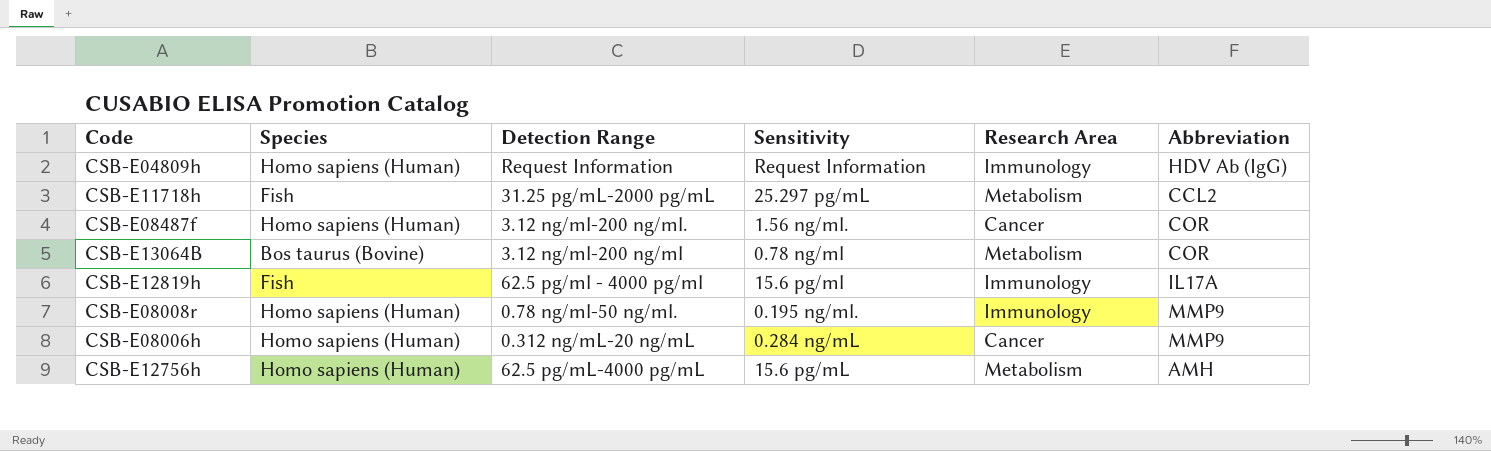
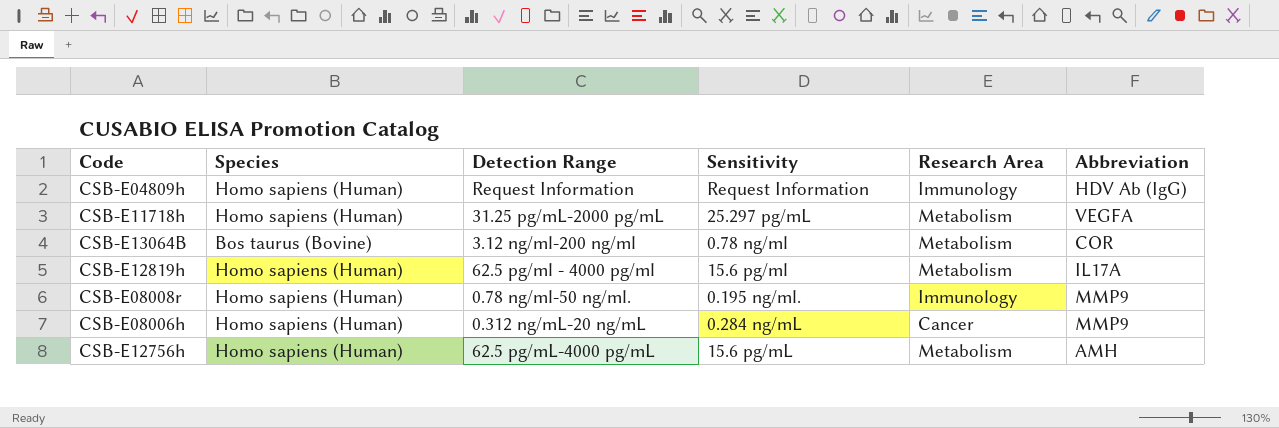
row CSB-E08487f: Homo sapiens (Human) | 3.12 ng/ml-200 ng/ml. | 1.56 ng/ml. | Cancer | COR -> none
CSB-E11718h | Species: Fish -> Homo sapiens (Human)
CSB-E11718h | Abbreviation: CCL2 -> VEGFA
CSB-E12819h | Species: Fish -> Homo sapiens (Human)
CSB-E12819h | Research Area: Immunology -> Metabolism

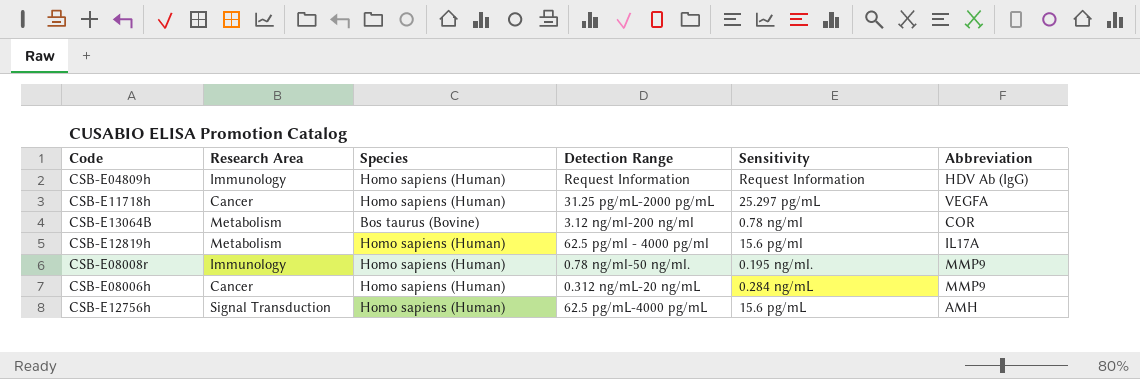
column Research Area | position: 5 -> 2
CSB-E11718h | Research Area: Metabolism -> Cancer
CSB-E12756h | Research Area: Metabolism -> Signal Transduction

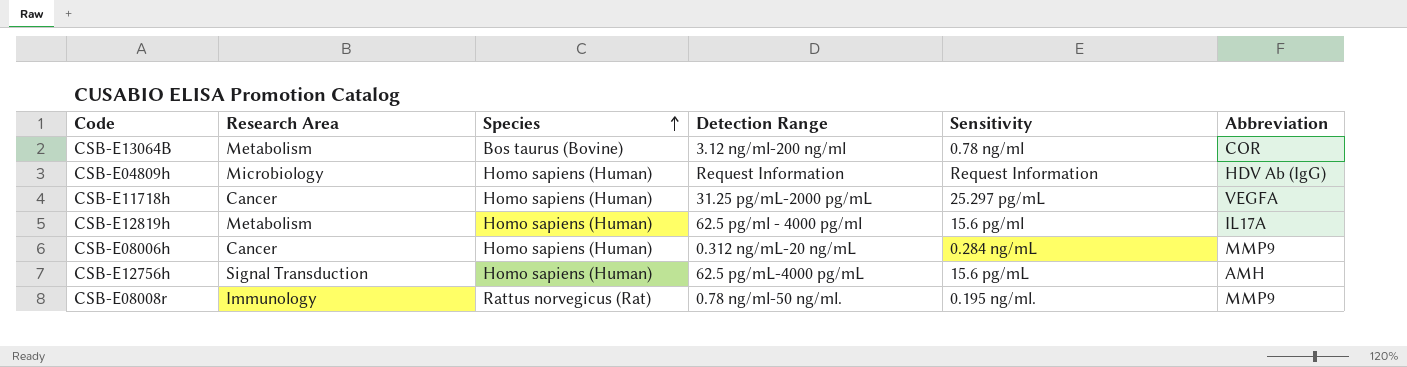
row order: none -> Species ascending
CSB-E04809h | Research Area: Immunology -> Microbiology
CSB-E08008r | Species: Homo sapiens (Human) -> Rattus norvegicus (Rat)

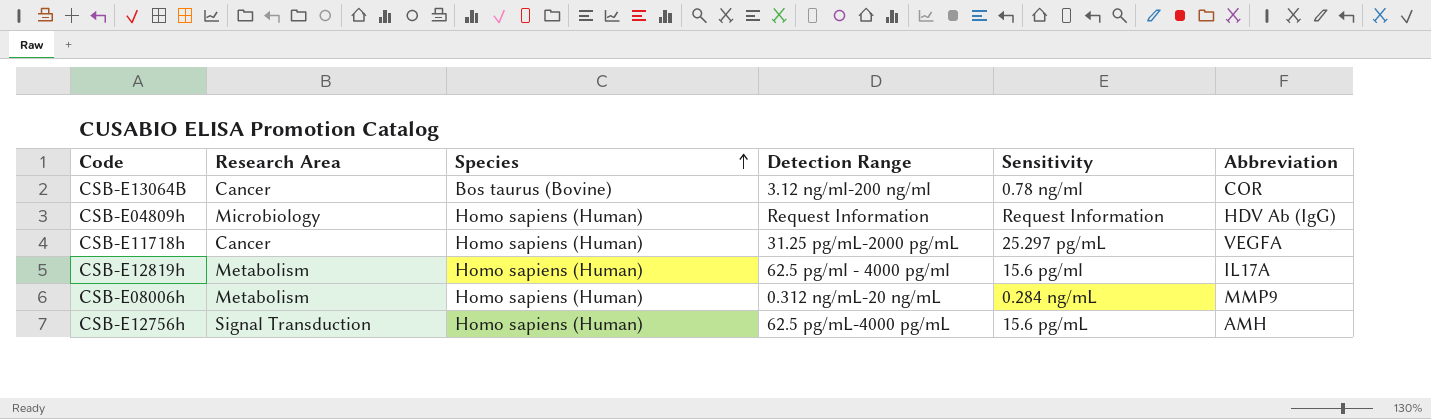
row CSB-E08008r: Immunology | Rattus norvegicus (Rat) | 0.78 ng/ml-50 ng/ml. | 0.195 ng/ml. | MMP9 -> none
CSB-E13064B | Research Area: Metabolism -> Cancer
CSB-E08006h | Research Area: Cancer -> Metabolism

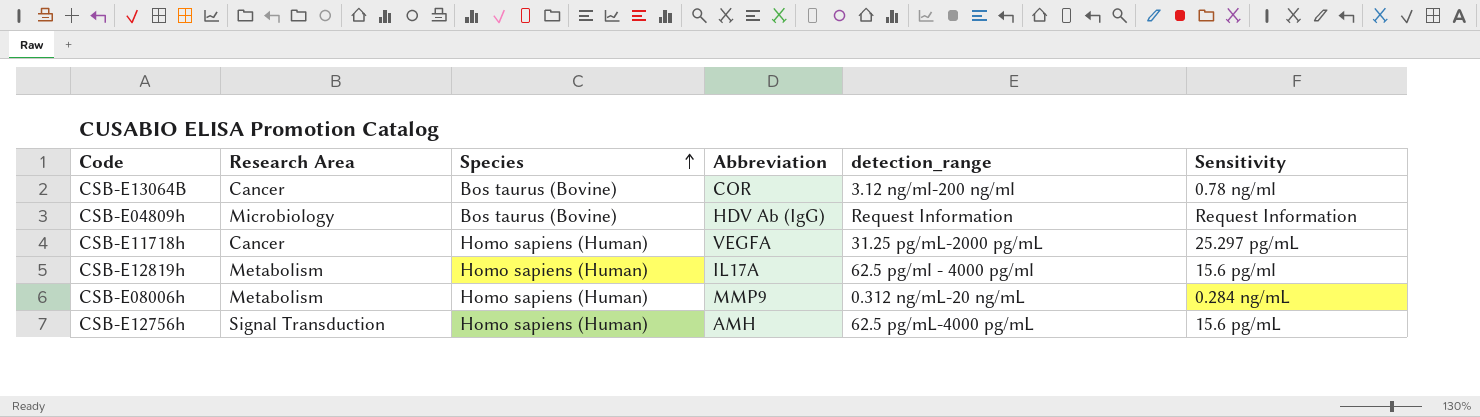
column Abbreviation | position: 6 -> 4
column name: Detection Range -> detection_range
CSB-E04809h | Species: Homo sapiens (Human) -> Bos taurus (Bovine)

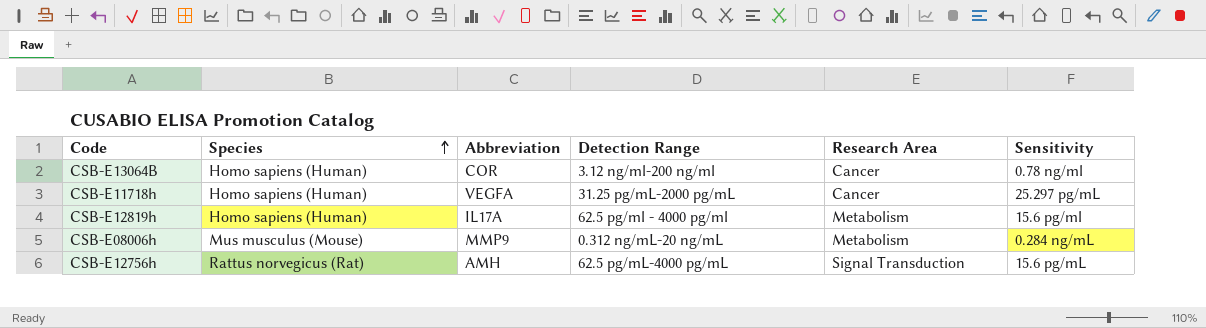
column name: detection_range -> Detection Range
column Research Area | position: 2 -> 5
row CSB-E04809h: Microbiology | Bos taurus (Bovine) | HDV Ab (IgG) | Request Information | Request Information -> none
CSB-E13064B | Species: Bos taurus (Bovine) -> Homo sapiens (Human)
CSB-E08006h | Species: Homo sapiens (Human) -> Mus musculus (Mouse)
CSB-E12756h | Species: Homo sapiens (Human) -> Rattus norvegicus (Rat)

